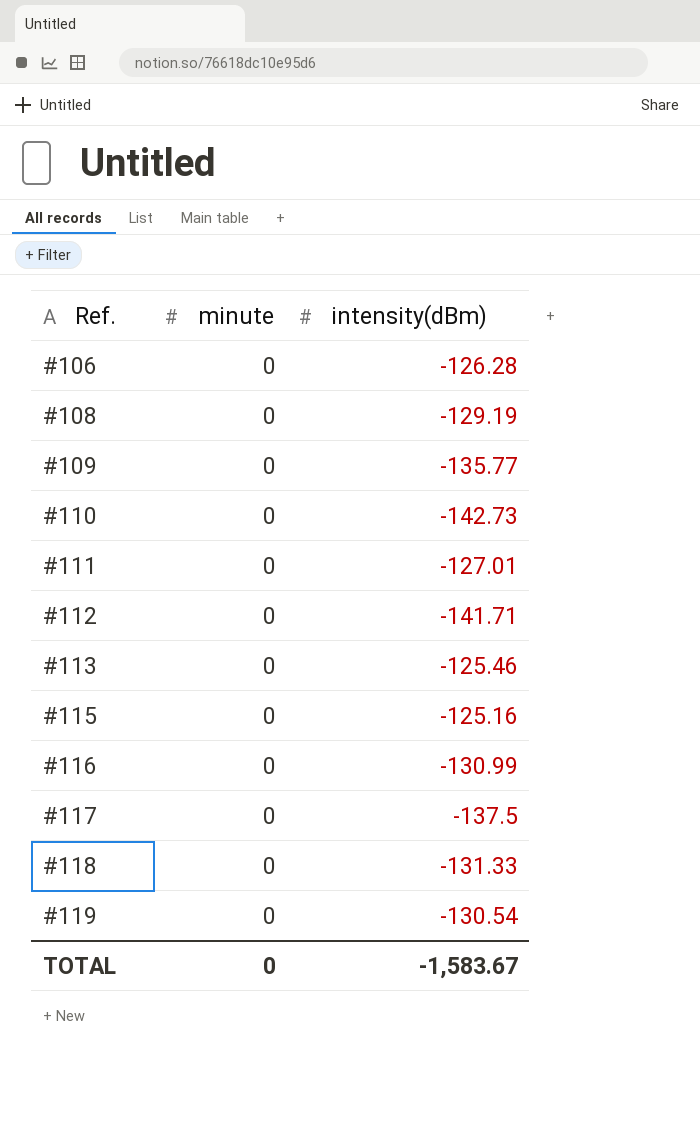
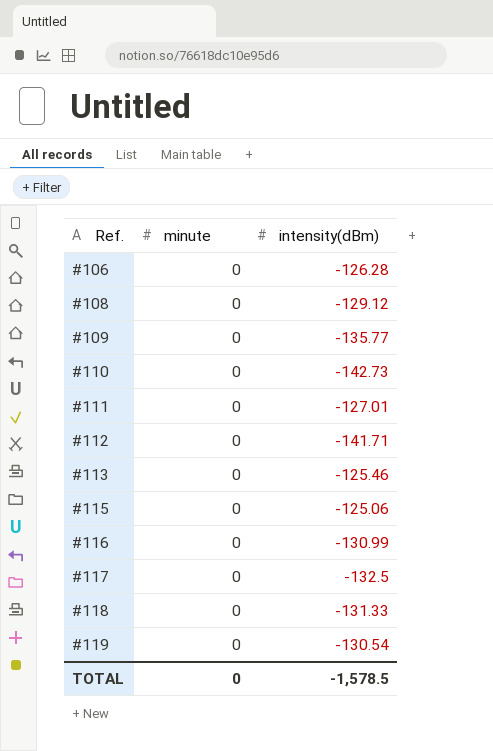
#108 | intensity(dBm): -129.19 -> -129.12
#115 | intensity(dBm): -125.16 -> -125.06
#117 | intensity(dBm): -137.5 -> -132.5
TOTAL | intensity(dBm): -1,583.67 -> -1,578.5

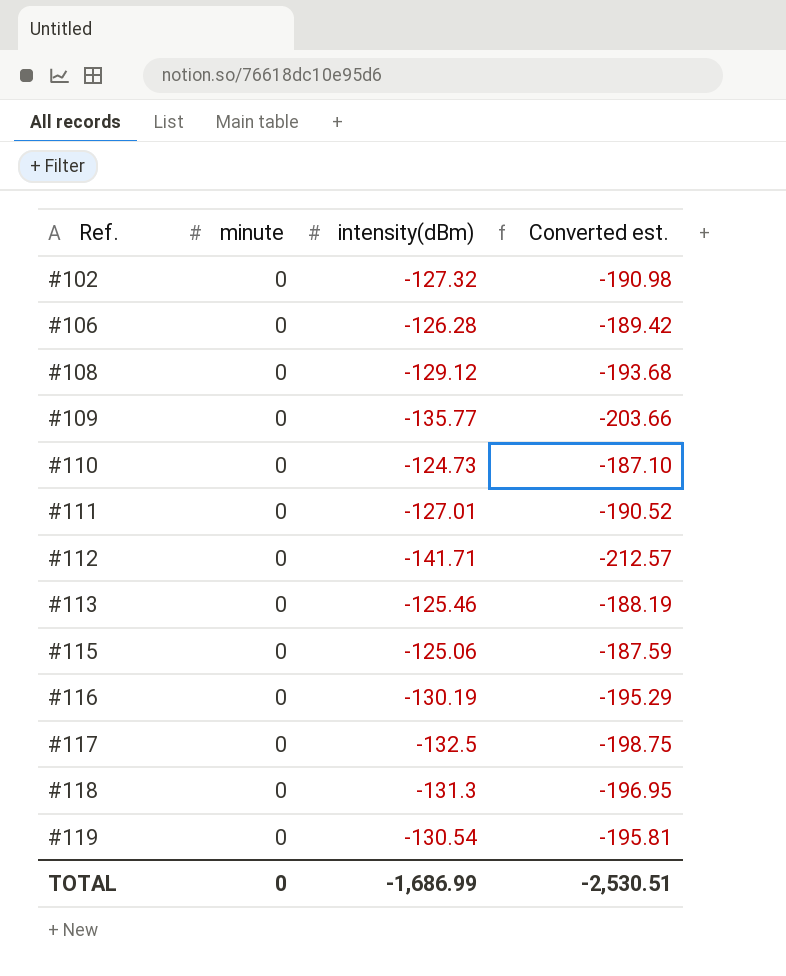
column Converted est. | formula: none -> [intensity(dBm)] * 1.5
row #102: none -> 0 | -127.32 | -190.98
#110 | intensity(dBm): -142.73 -> -124.73
#116 | intensity(dBm): -130.99 -> -130.19
#118 | intensity(dBm): -131.33 -> -131.3
TOTAL | intensity(dBm): -1,578.5 -> -1,686.99

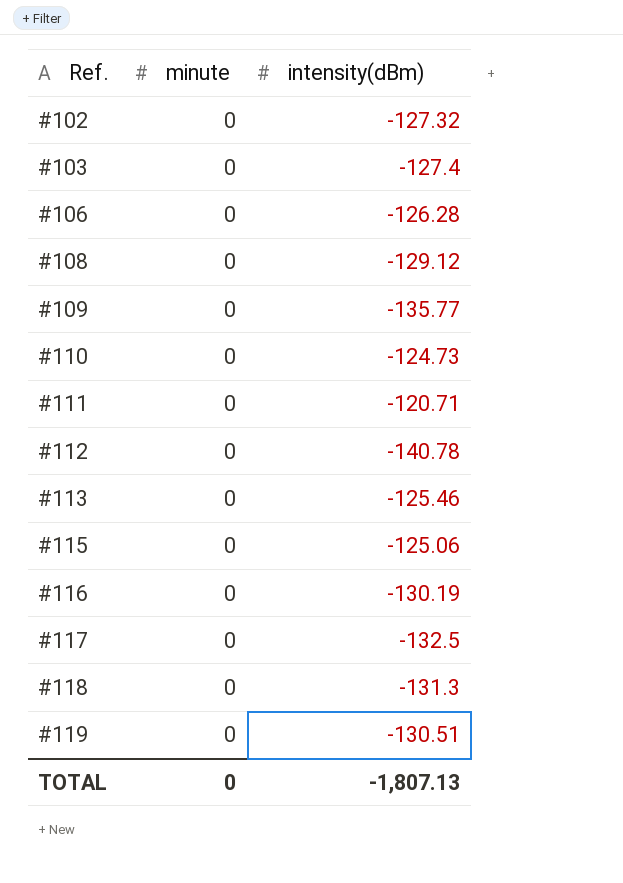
column Converted est. | formula: [intensity(dBm)] * 1.5 -> none
row #103: none -> 0 | -127.4
#111 | intensity(dBm): -127.01 -> -120.71
#112 | intensity(dBm): -141.71 -> -140.78
#119 | intensity(dBm): -130.54 -> -130.51
TOTAL | intensity(dBm): -1,686.99 -> -1,807.13

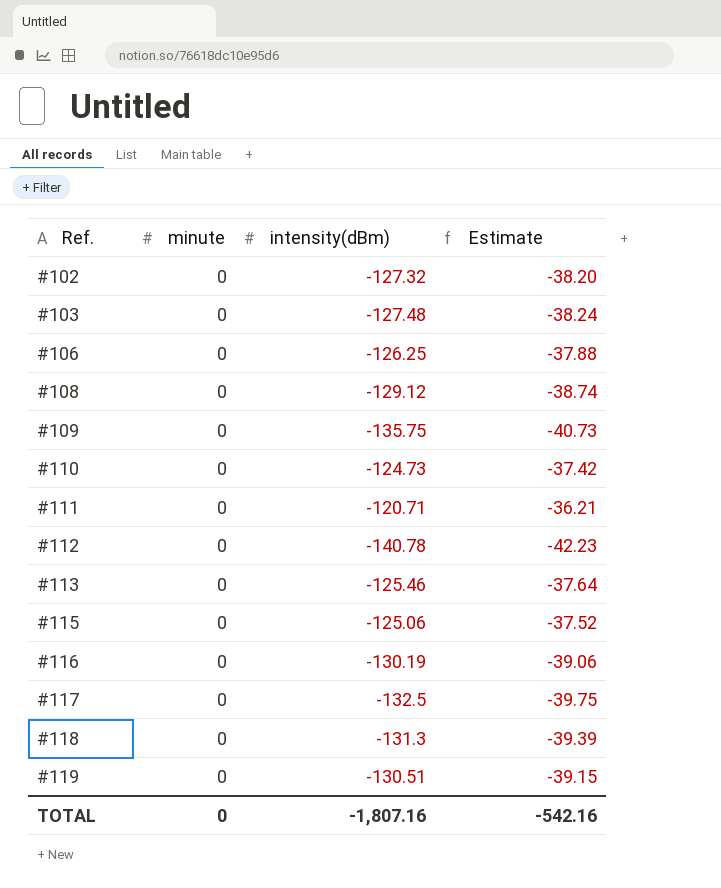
column Estimate | formula: none -> [intensity(dBm)] * 0.3
#103 | intensity(dBm): -127.4 -> -127.48
#106 | intensity(dBm): -126.28 -> -126.25
#109 | intensity(dBm): -135.77 -> -135.75
TOTAL | intensity(dBm): -1,807.13 -> -1,807.16

